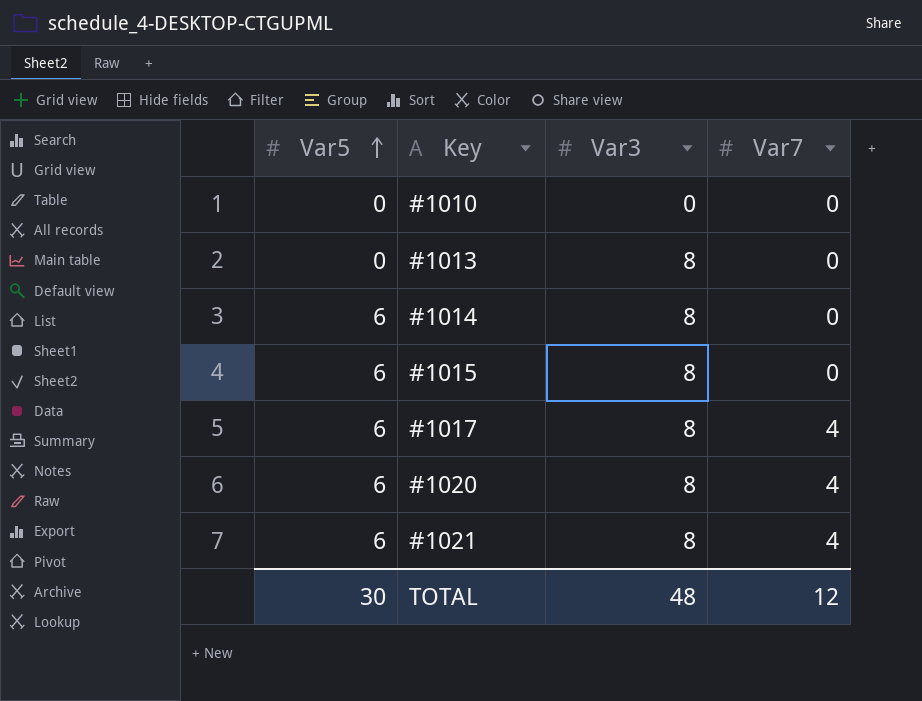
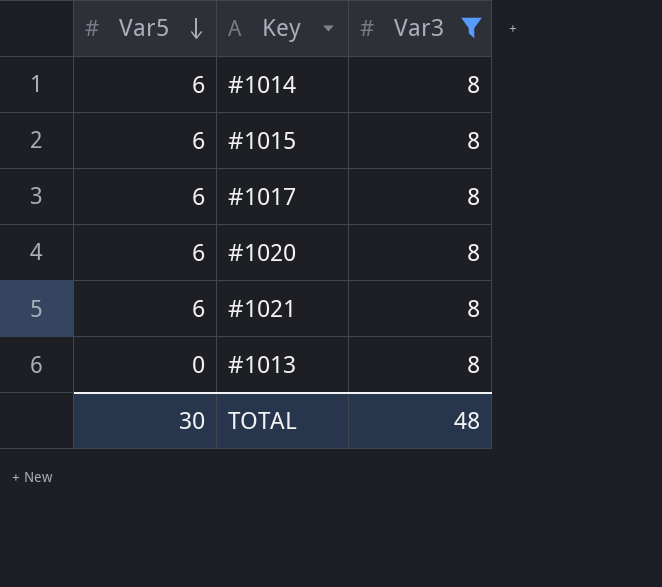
filter: none -> Var3 = 8
row order: Var5 ascending -> Var5 descending
column Var7 | position: 4 -> none

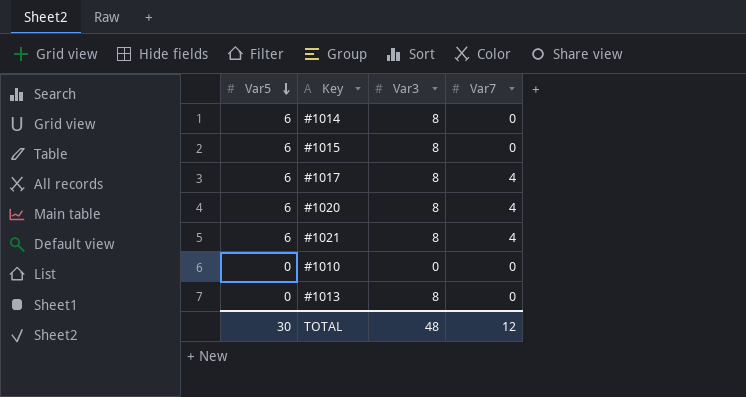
filter: Var3 = 8 -> none
column Var7 | position: none -> 4

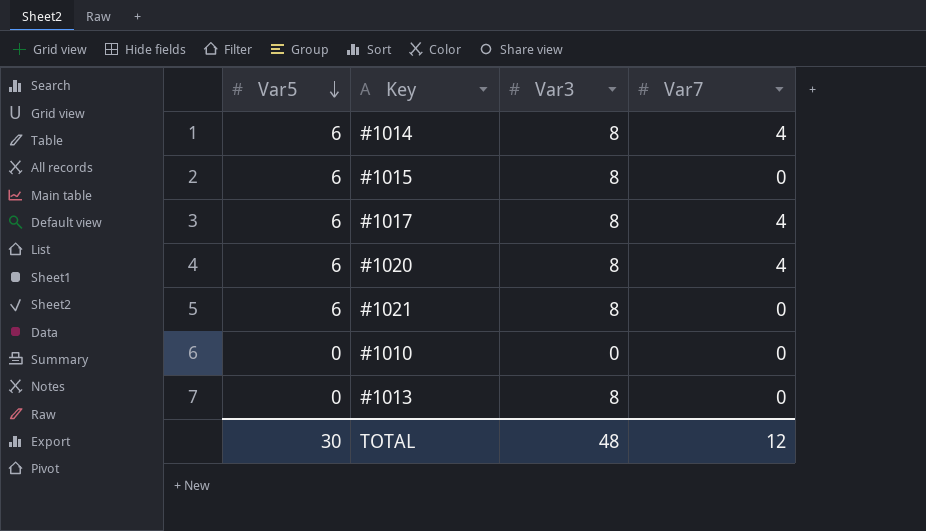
#1014 | Var7: 0 -> 4
#1021 | Var7: 4 -> 0

